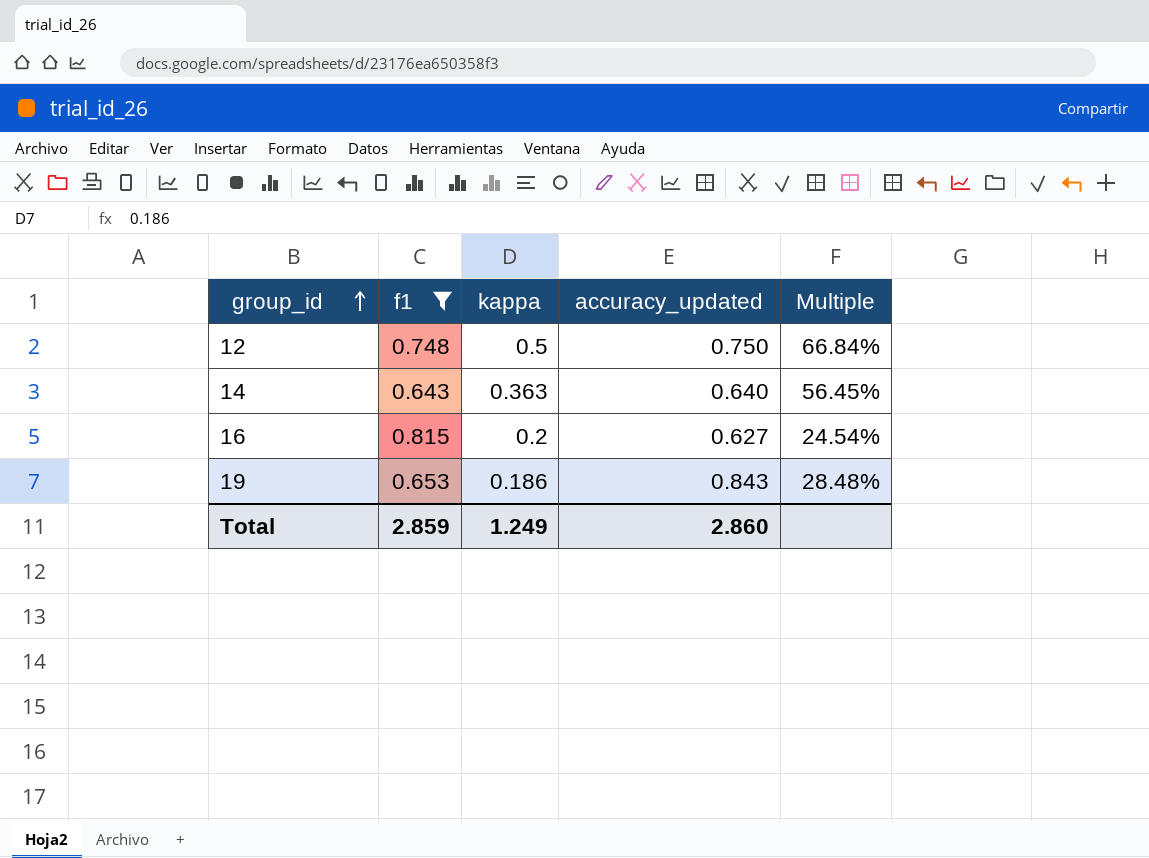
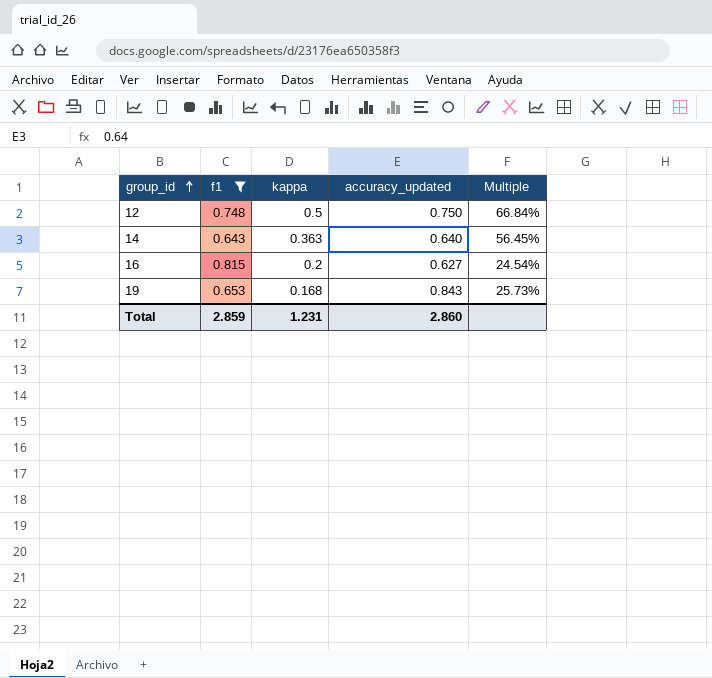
19 | kappa: 0.186 -> 0.168
19 | Multiple: 28.48% -> 25.73%
Total | kappa: 1.249 -> 1.231

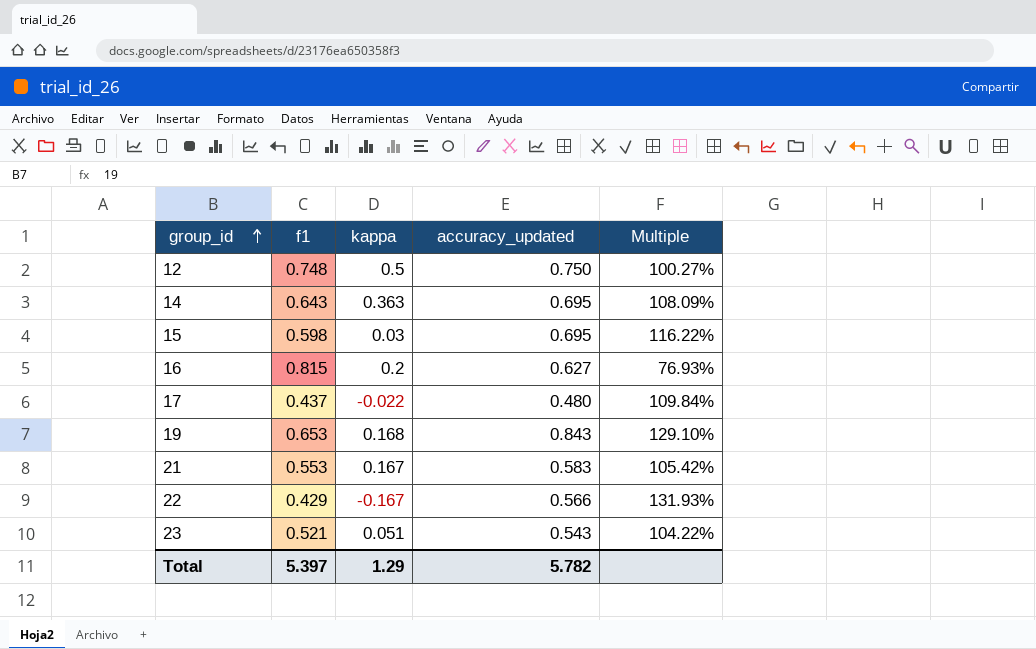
filter: f1 >= 0.643 -> none
column Multiple | formula: [kappa] / [f1] -> [accuracy_updated] / [f1]
14 | accuracy_updated: 0.640 -> 0.695
Total | f1: 2.859 -> 5.397
Total | kappa: 1.231 -> 1.29
Total | accuracy_updated: 2.860 -> 5.782

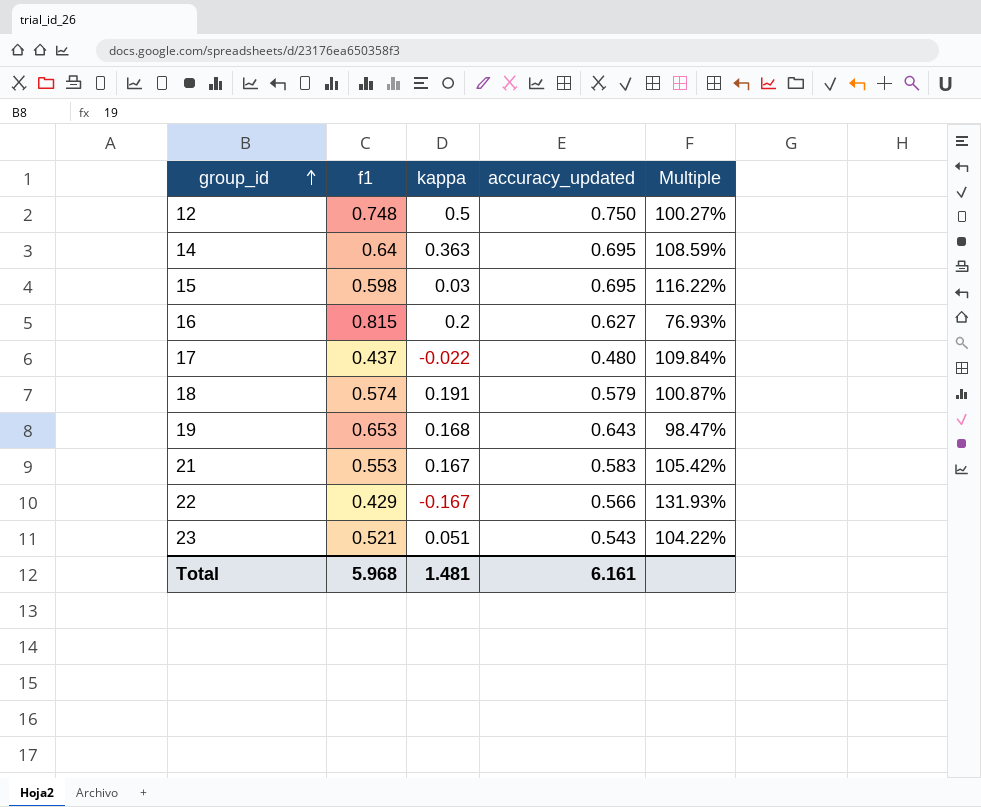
14 | f1: 0.643 -> 0.64
14 | Multiple: 108.09% -> 108.59%
row 18: none -> 0.574 | 0.191 | 0.579 | 100.87%
19 | accuracy_updated: 0.843 -> 0.643
19 | Multiple: 129.10% -> 98.47%
Total | f1: 5.397 -> 5.968
Total | kappa: 1.29 -> 1.481
Total | accuracy_updated: 5.782 -> 6.161

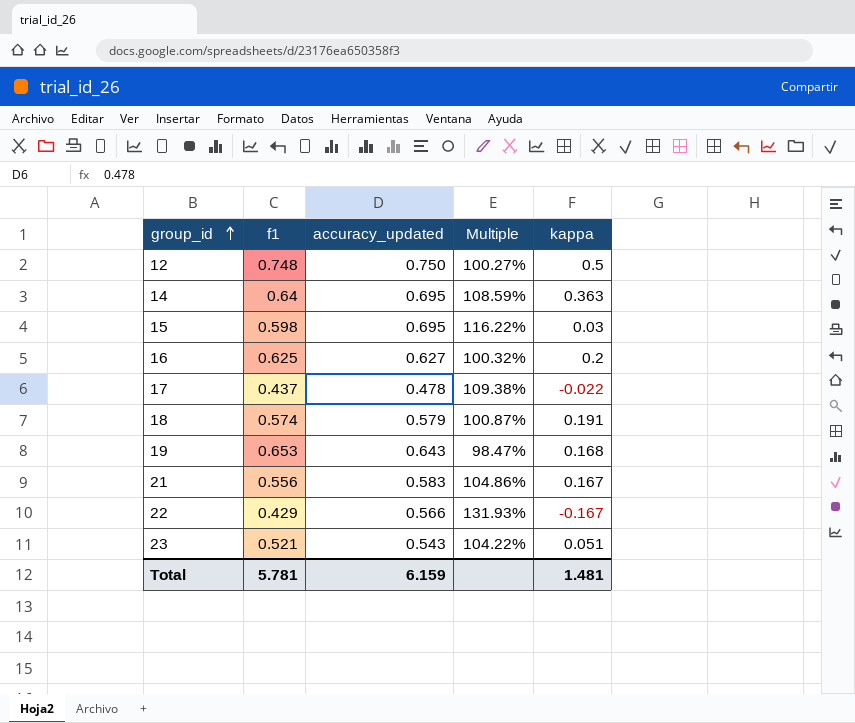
column kappa | position: 3 -> 5
16 | f1: 0.815 -> 0.625
16 | Multiple: 76.93% -> 100.32%
17 | accuracy_updated: 0.480 -> 0.478
17 | Multiple: 109.84% -> 109.38%
21 | f1: 0.553 -> 0.556
21 | Multiple: 105.42% -> 104.86%
Total | f1: 5.968 -> 5.781
Total | accuracy_updated: 6.161 -> 6.159

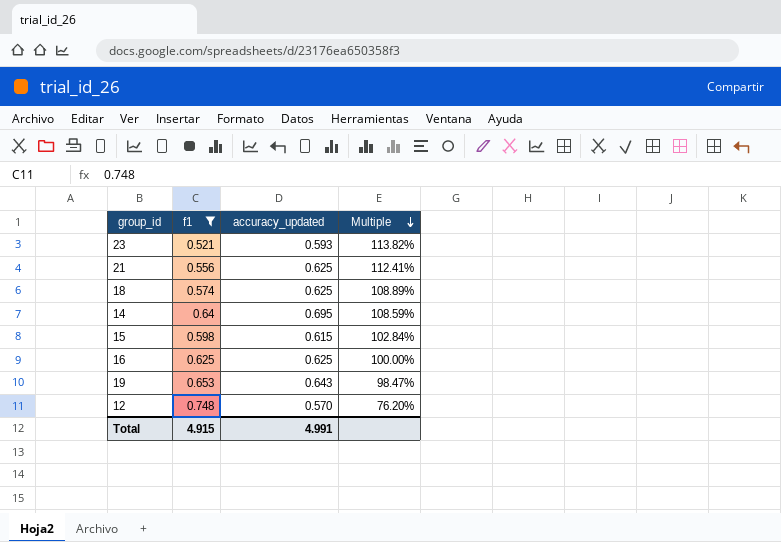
filter: none -> f1 >= 0.521
row order: group_id ascending -> Multiple descending
column kappa | position: 5 -> none
23 | accuracy_updated: 0.543 -> 0.593
23 | Multiple: 104.22% -> 113.82%
21 | accuracy_updated: 0.583 -> 0.625
21 | Multiple: 104.86% -> 112.41%
18 | accuracy_updated: 0.579 -> 0.625
18 | Multiple: 100.87% -> 108.89%
15 | accuracy_updated: 0.695 -> 0.615
15 | Multiple: 116.22% -> 102.84%
16 | accuracy_updated: 0.627 -> 0.625
16 | Multiple: 100.32% -> 100.00%
12 | accuracy_updated: 0.750 -> 0.570
12 | Multiple: 100.27% -> 76.20%
Total | f1: 5.781 -> 4.915
Total | accuracy_updated: 6.159 -> 4.991

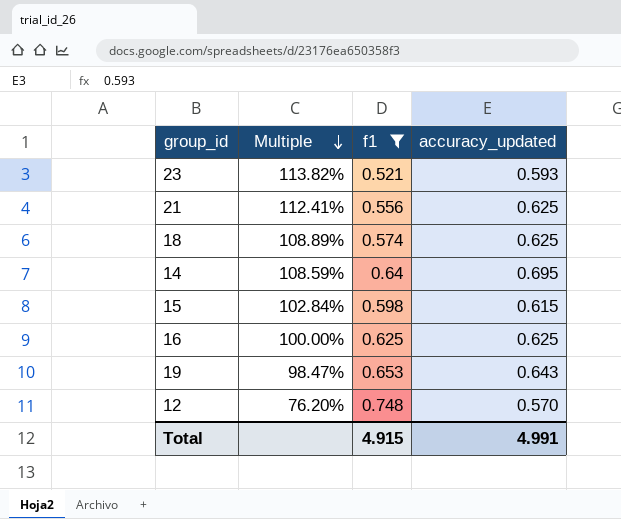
column Multiple | position: 4 -> 2

